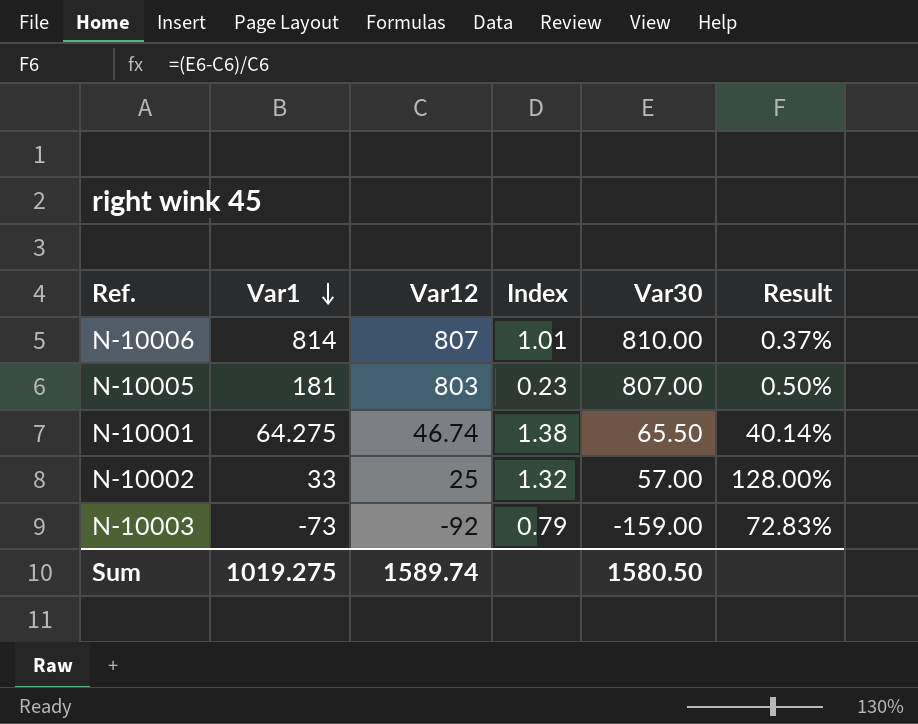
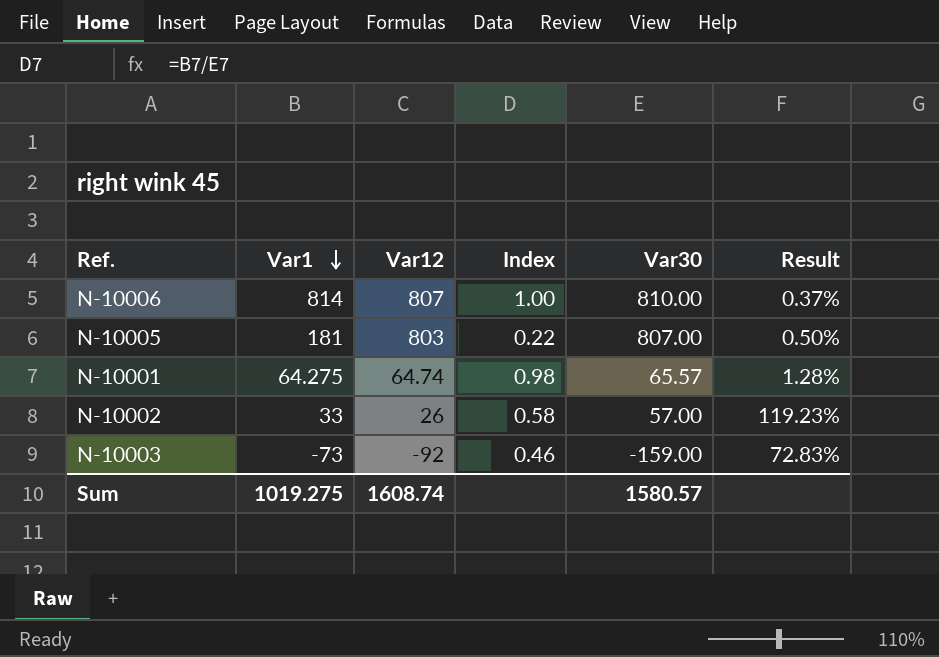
column Index | formula: [Var1] / [Var12] -> [Var1] / [Var30]
N-10001 | Var12: 46.74 -> 64.74
N-10001 | Var30: 65.50 -> 65.57
N-10001 | Result: 40.14% -> 1.28%
N-10002 | Var12: 25 -> 26
N-10002 | Result: 128.00% -> 119.23%
Sum | Var12: 1589.74 -> 1608.74
Sum | Var30: 1580.50 -> 1580.57

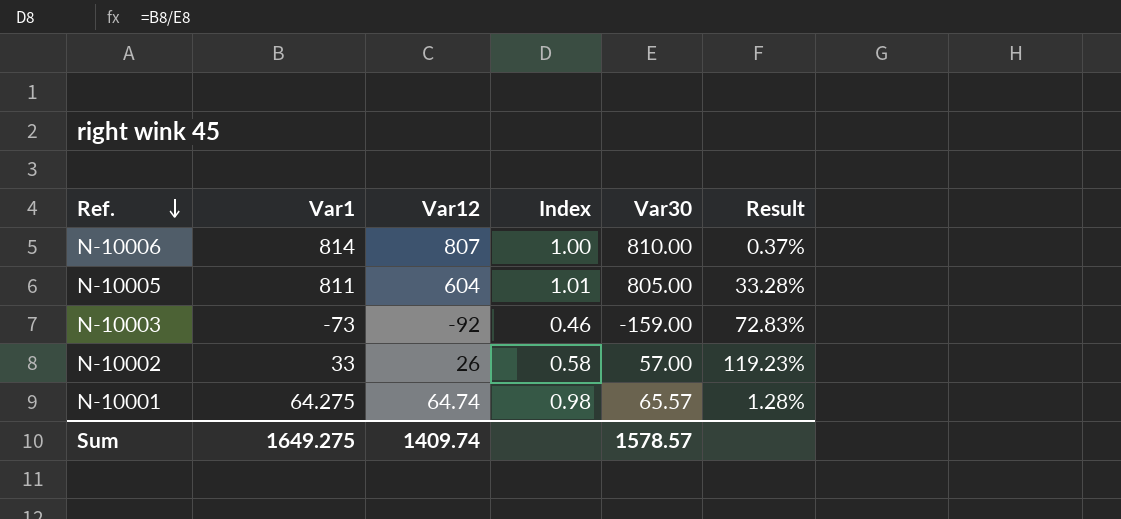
row order: Var1 descending -> Ref. descending
N-10005 | Var1: 181 -> 811
N-10005 | Var12: 803 -> 604
N-10005 | Index: 0.22 -> 1.01
N-10005 | Var30: 807.00 -> 805.00
N-10005 | Result: 0.50% -> 33.28%
Sum | Var1: 1019.275 -> 1649.275
Sum | Var12: 1608.74 -> 1409.74
Sum | Var30: 1580.57 -> 1578.57

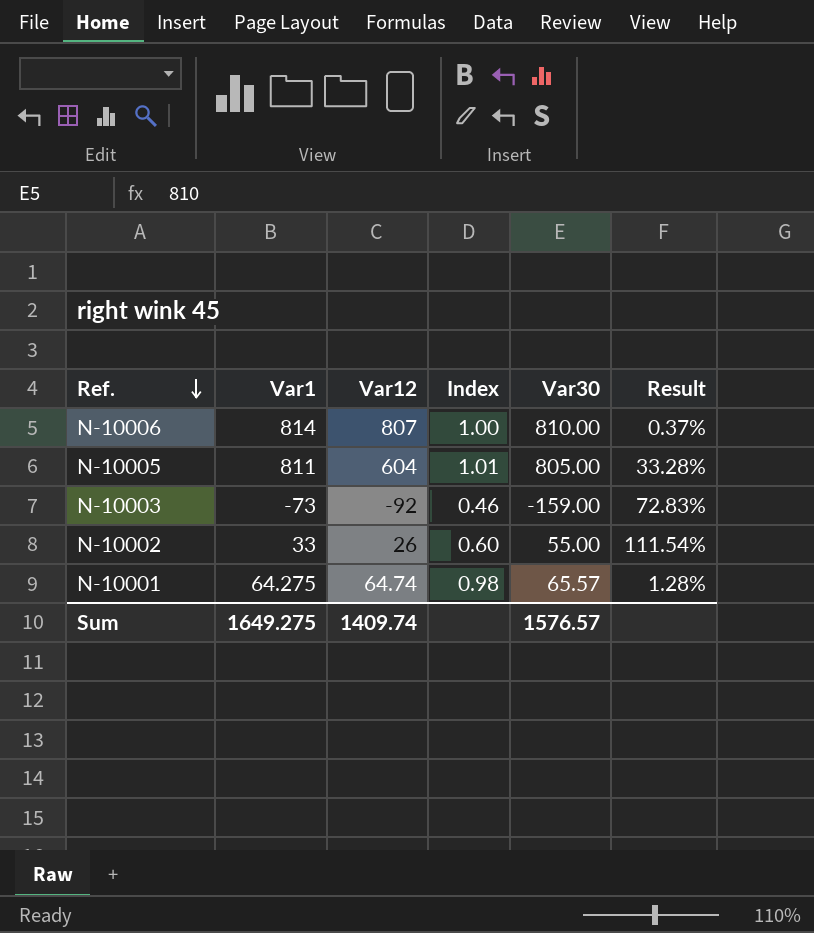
N-10002 | Index: 0.58 -> 0.60
N-10002 | Var30: 57.00 -> 55.00
N-10002 | Result: 119.23% -> 111.54%
Sum | Var30: 1578.57 -> 1576.57

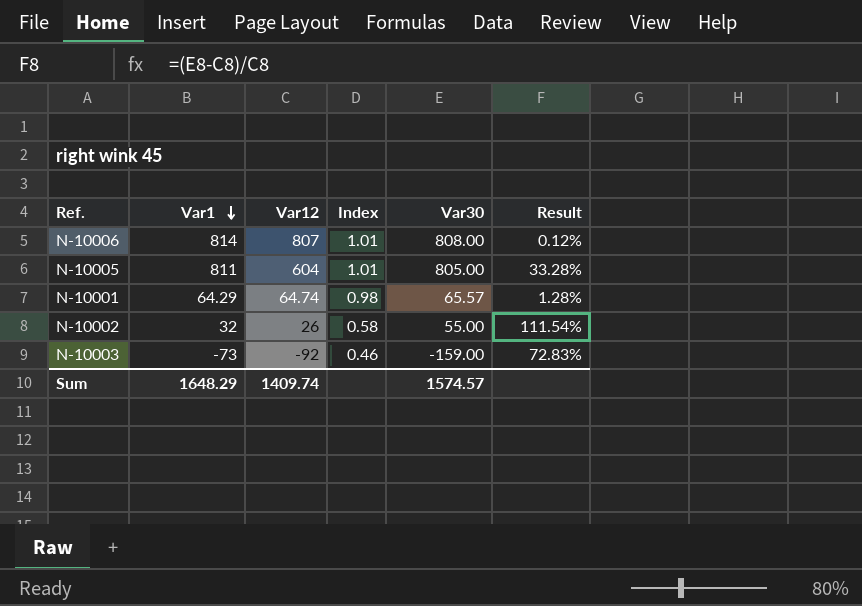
row order: Ref. descending -> Var1 descending
N-10006 | Index: 1.00 -> 1.01
N-10006 | Var30: 810.00 -> 808.00
N-10006 | Result: 0.37% -> 0.12%
N-10001 | Var1: 64.275 -> 64.29
N-10002 | Var1: 33 -> 32
N-10002 | Index: 0.60 -> 0.58
Sum | Var1: 1649.275 -> 1648.29
Sum | Var30: 1576.57 -> 1574.57

